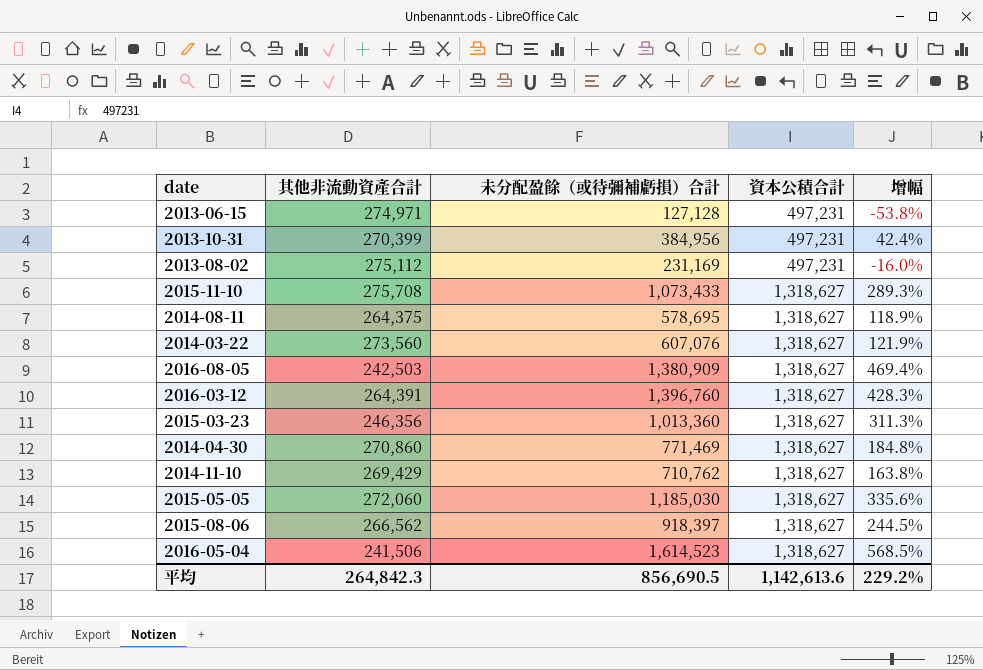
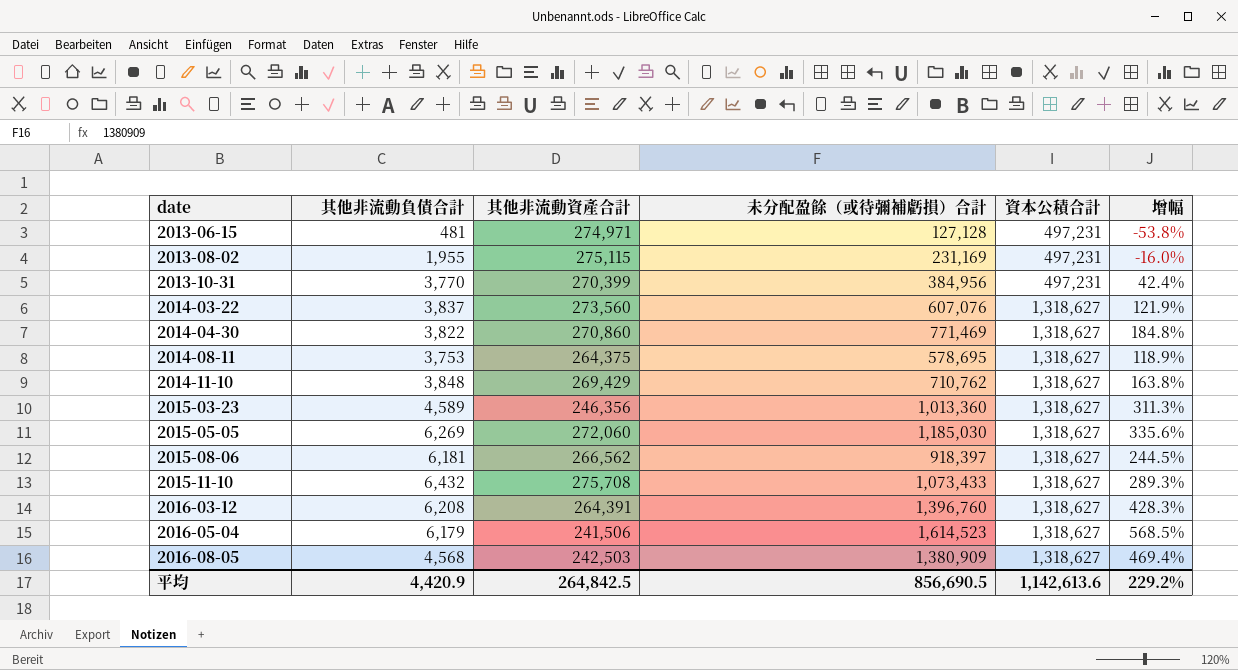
row order: 資本公積合計 ascending -> date ascending
column 其他非流動負債合計 | position: none -> 2
2013-08-02 | 其他非流動資產合計: 275,112 -> 275,115
平均 | 其他非流動資產合計: 264,842.3 -> 264,842.5

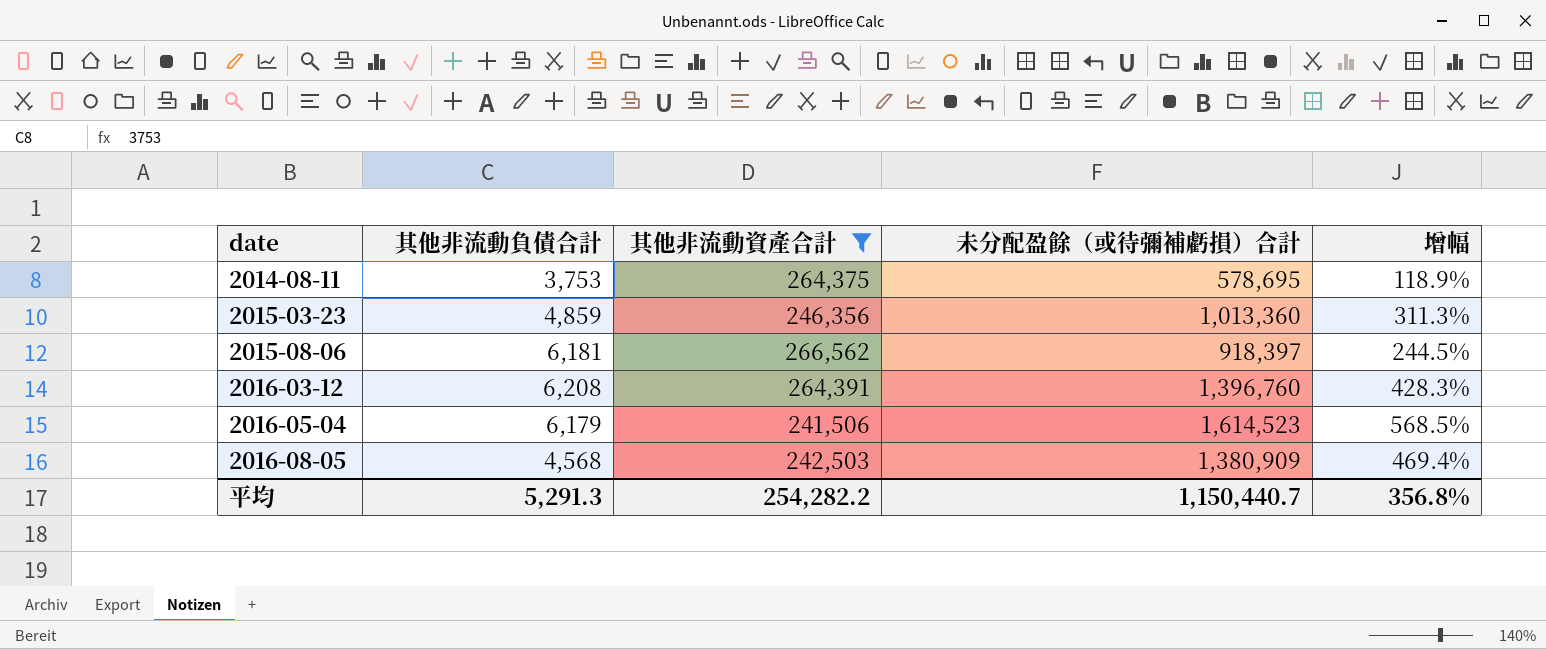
filter: none -> 其他非流動資產合計 <= 266,562
column 資本公積合計 | position: 5 -> none
2015-03-23 | 其他非流動負債合計: 4,589 -> 4,859
平均 | 其他非流動負債合計: 4,420.9 -> 5,291.3
平均 | 其他非流動資產合計: 264,842.5 -> 254,282.2
平均 | 未分配盈餘（或待彌補虧損）合計: 856,690.5 -> 1,150,440.7
平均 | 增幅: 229.2% -> 356.8%

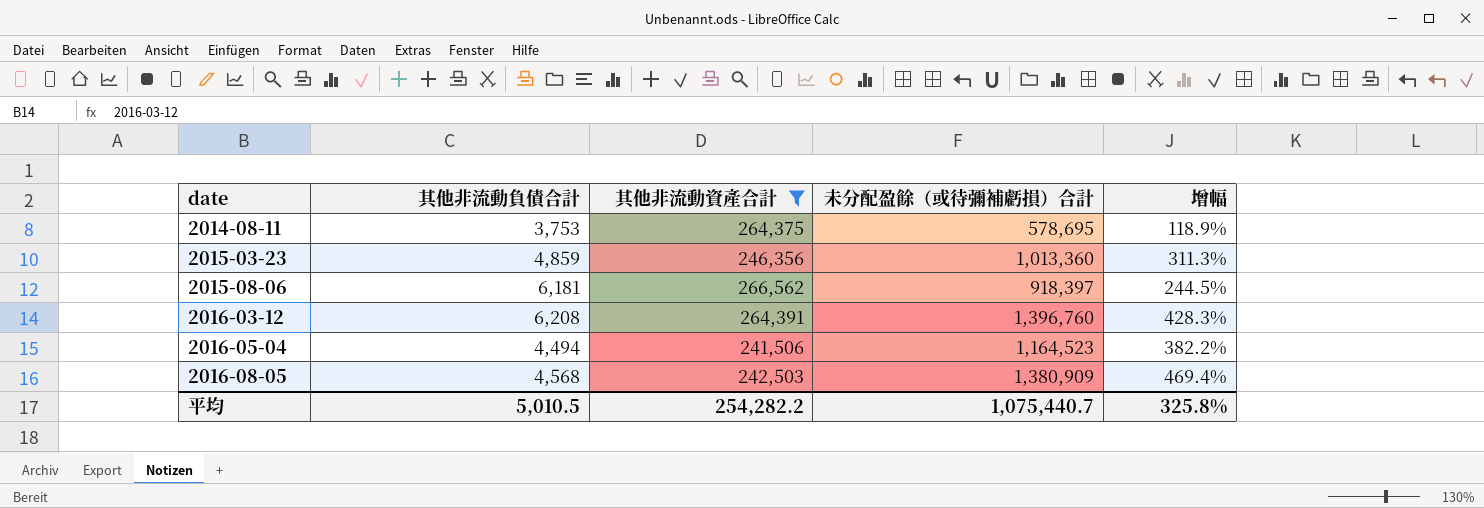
2016-05-04 | 其他非流動負債合計: 6,179 -> 4,494
2016-05-04 | 未分配盈餘（或待彌補虧損）合計: 1,614,523 -> 1,164,523
2016-05-04 | 增幅: 568.5% -> 382.2%
平均 | 其他非流動負債合計: 5,291.3 -> 5,010.5
平均 | 未分配盈餘（或待彌補虧損）合計: 1,150,440.7 -> 1,075,440.7
平均 | 增幅: 356.8% -> 325.8%

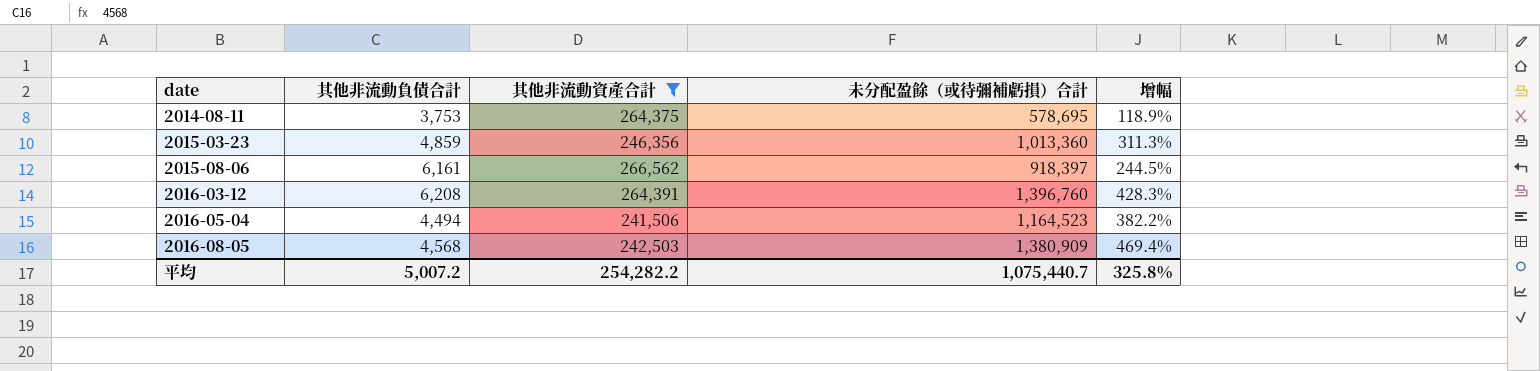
2015-08-06 | 其他非流動負債合計: 6,181 -> 6,161
平均 | 其他非流動負債合計: 5,010.5 -> 5,007.2

